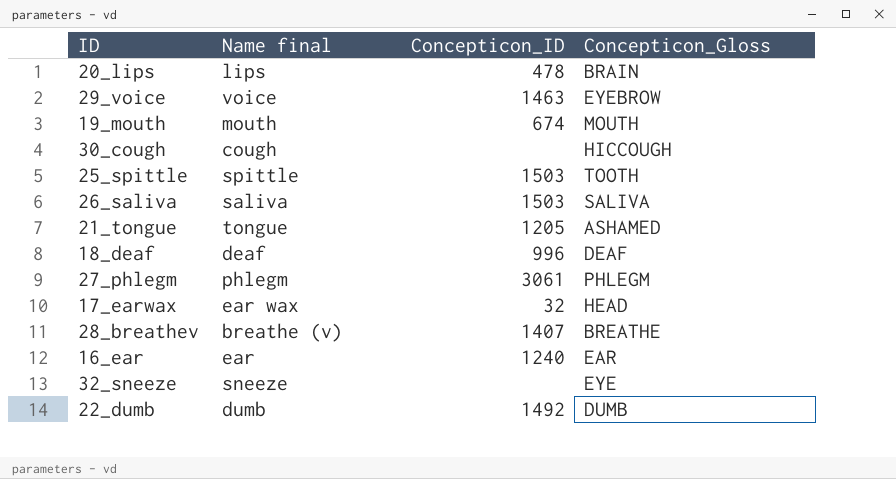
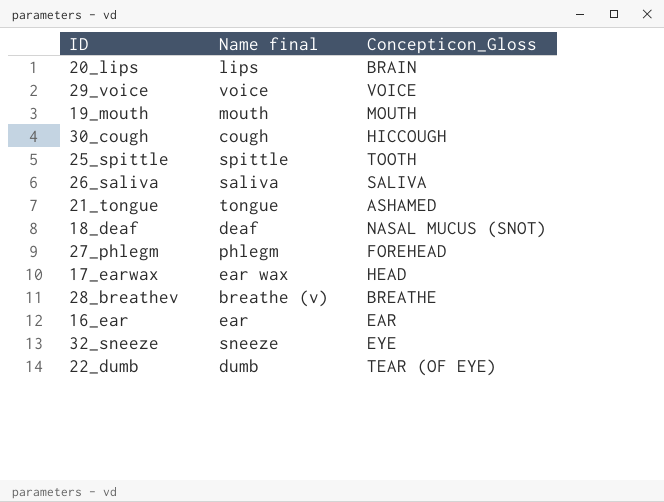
column Concepticon_ID | position: 3 -> none
29_voice | Concepticon_Gloss: EYEBROW -> VOICE
18_deaf | Concepticon_Gloss: DEAF -> NASAL MUCUS (SNOT)
27_phlegm | Concepticon_Gloss: PHLEGM -> FOREHEAD
22_dumb | Concepticon_Gloss: DUMB -> TEAR (OF EYE)

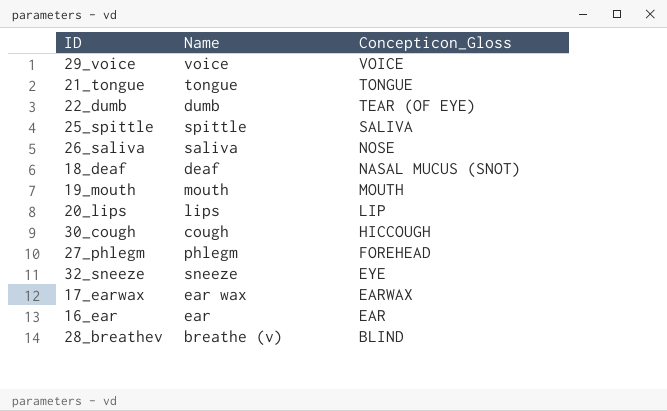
row order: none -> Concepticon_Gloss descending
column name: Name final -> Name
21_tongue | Concepticon_Gloss: ASHAMED -> TONGUE
25_spittle | Concepticon_Gloss: TOOTH -> SALIVA
26_saliva | Concepticon_Gloss: SALIVA -> NOSE
20_lips | Concepticon_Gloss: BRAIN -> LIP
17_earwax | Concepticon_Gloss: HEAD -> EARWAX
28_breathev | Concepticon_Gloss: BREATHE -> BLIND

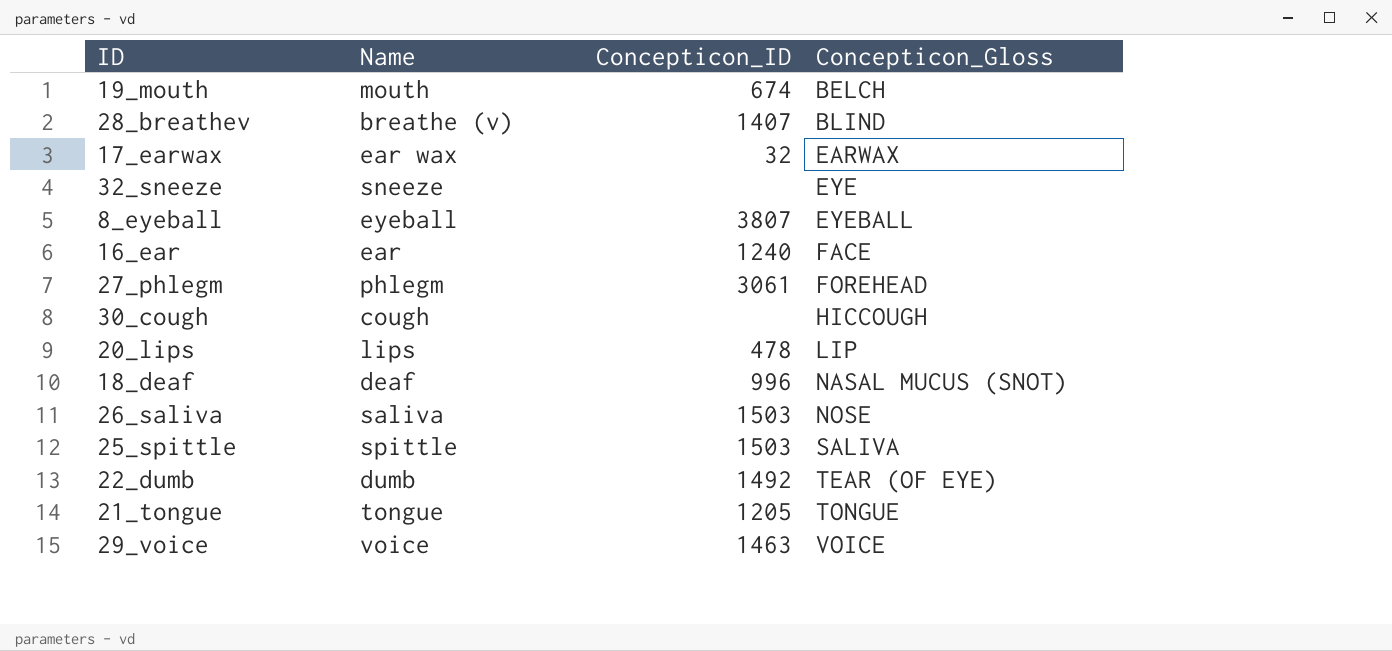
row order: Concepticon_Gloss descending -> Concepticon_Gloss ascending
column Concepticon_ID | position: none -> 3
19_mouth | Concepticon_Gloss: MOUTH -> BELCH
row 8_eyeball: none -> eyeball | 3807 | EYEBALL
16_ear | Concepticon_Gloss: EAR -> FACE

